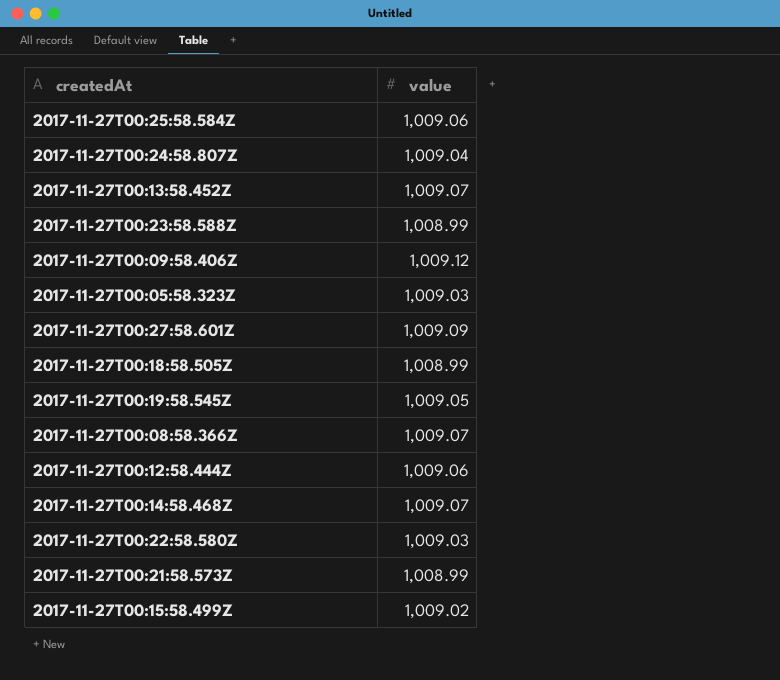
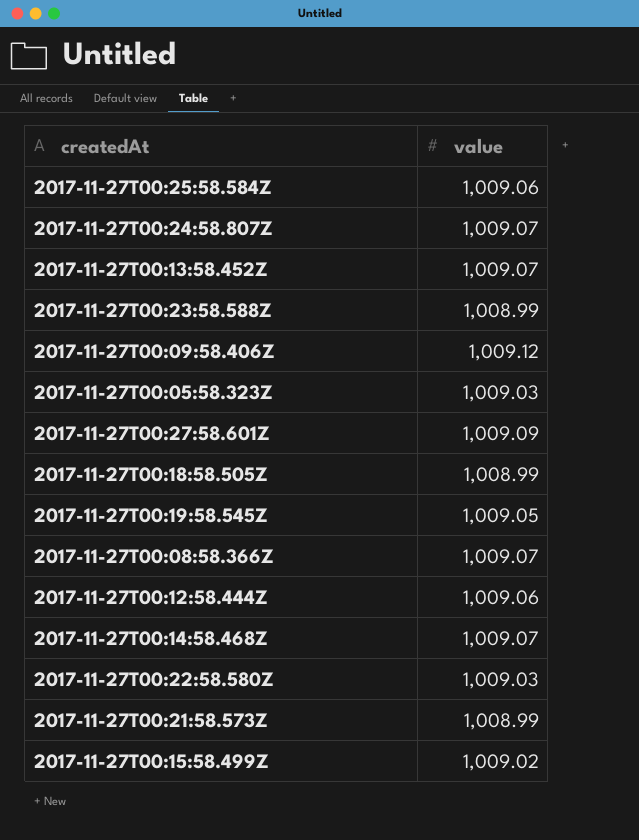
2017-11-27T00:24:58.807Z | value: 1,009.04 -> 1,009.07

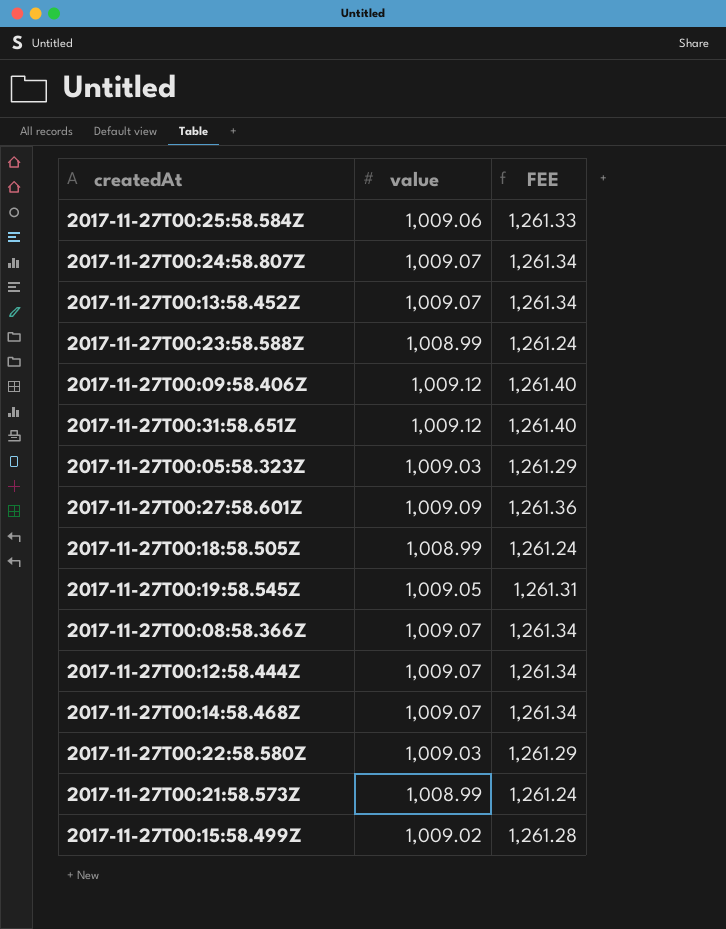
column FEE | formula: none -> [value] * 1.25
row 2017-11-27T00:31:58.651Z: none -> 1,009.12 | 1,261.40
2017-11-27T00:12:58.444Z | value: 1,009.06 -> 1,009.07

